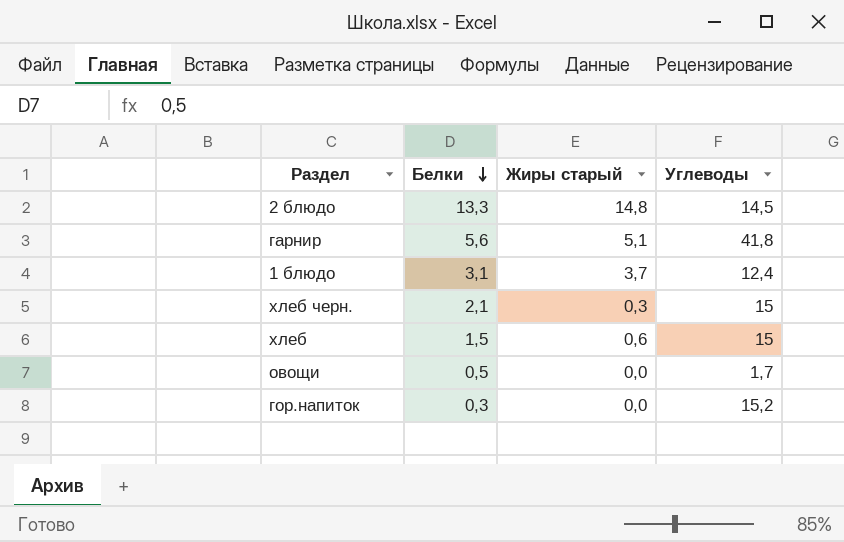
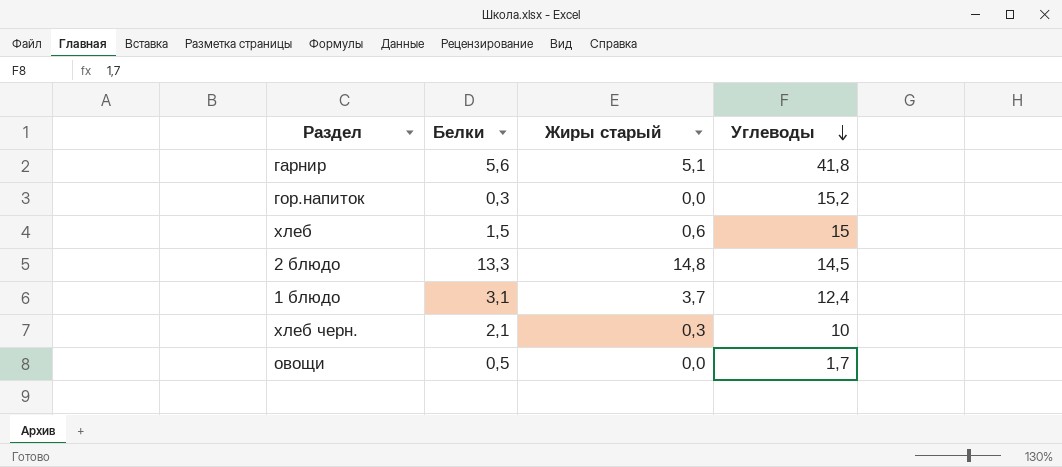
row order: Белки descending -> Углеводы descending
хлеб черн. | Углеводы: 15 -> 10

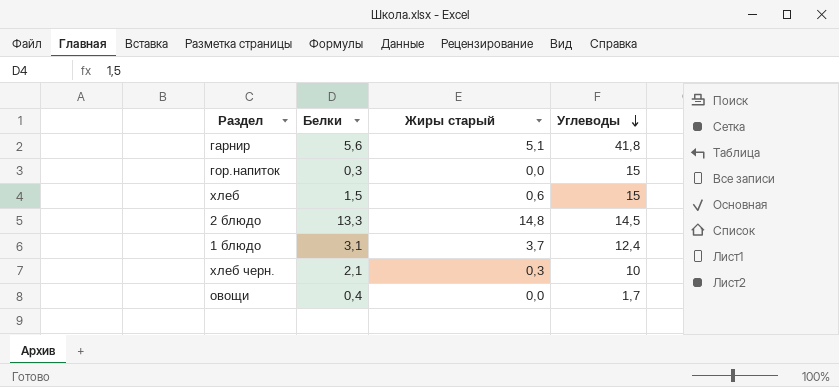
гор.напиток | Углеводы: 15,2 -> 15
овощи | Белки: 0,5 -> 0,4

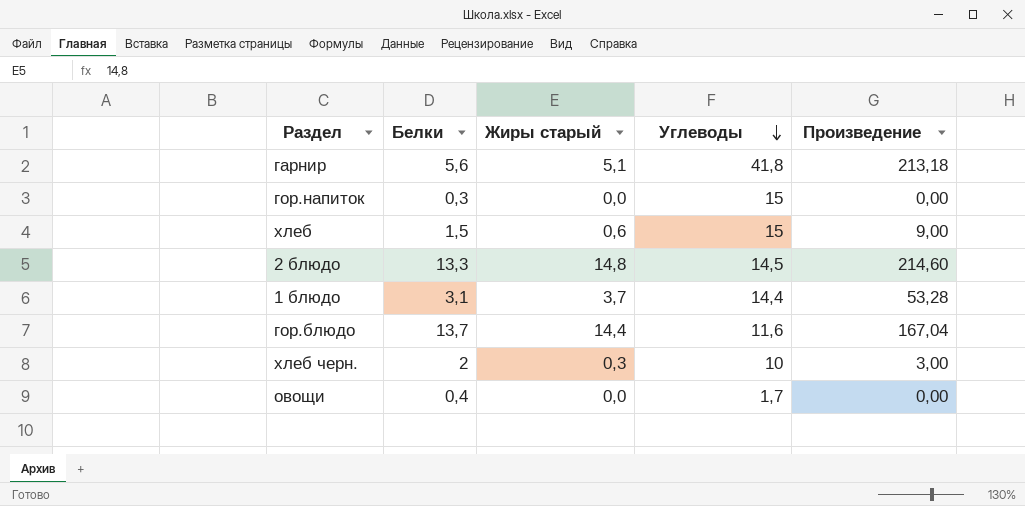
column Произведение | formula: none -> [Жиры старый] * [Углеводы]
1 блюдо | Углеводы: 12,4 -> 14,4
row гор.блюдо: none -> 13,7 | 14,4 | 11,6 | 167,04
хлеб черн. | Белки: 2,1 -> 2

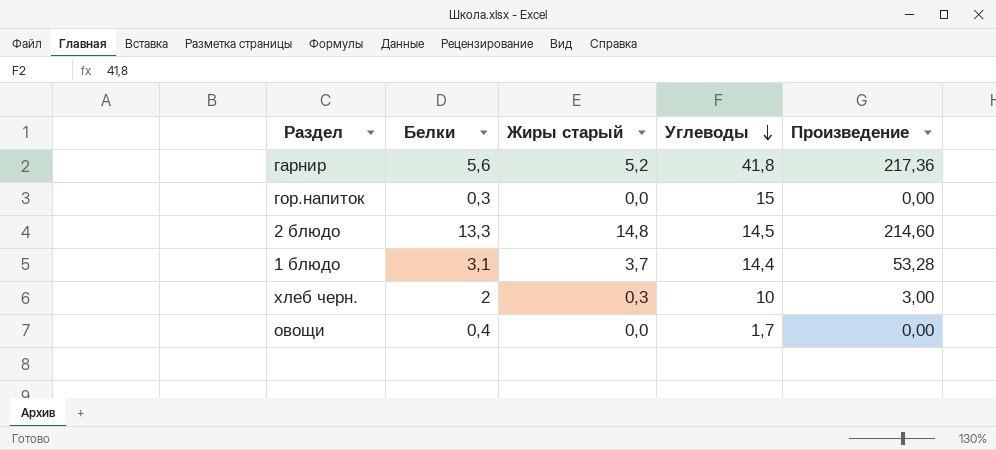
row хлеб: 1,5 | 0,6 | 15 | 9,00 -> none
row гор.блюдо: 13,7 | 14,4 | 11,6 | 167,04 -> none
гарнир | Жиры старый: 5,1 -> 5,2
гарнир | Произведение: 213,18 -> 217,36

